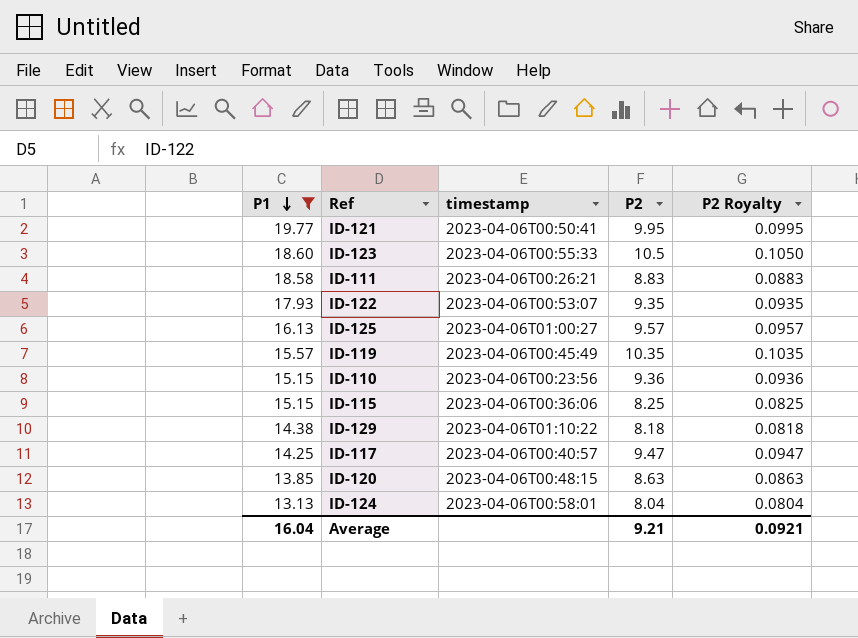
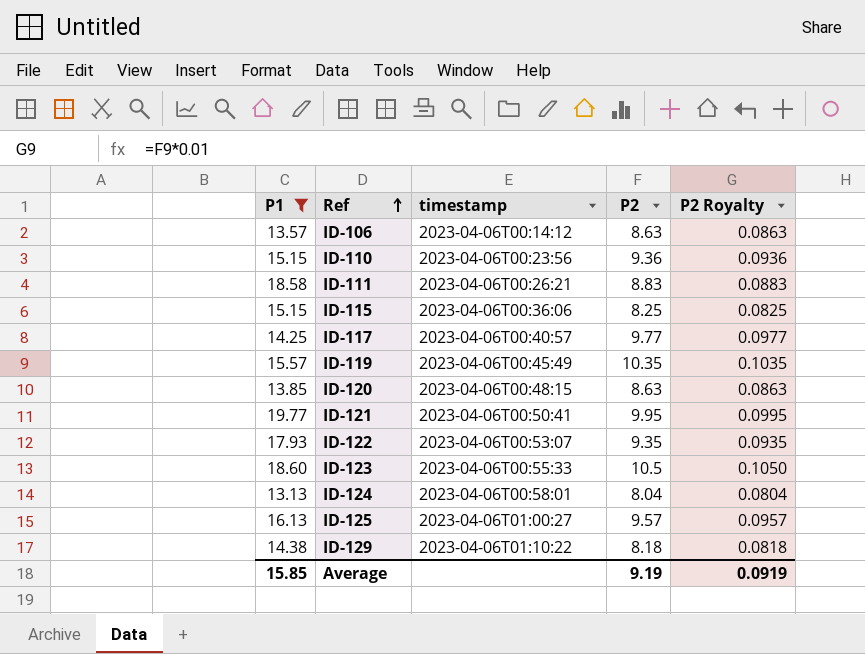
row order: P1 descending -> Ref ascending
row ID-106: none -> 13.57 | 2023-04-06T00:14:12 | 8.63 | 0.0863
ID-117 | P2: 9.47 -> 9.77
ID-117 | P2 Royalty: 0.0947 -> 0.0977
Average | P1: 16.04 -> 15.85
Average | P2: 9.21 -> 9.19
Average | P2 Royalty: 0.0921 -> 0.0919

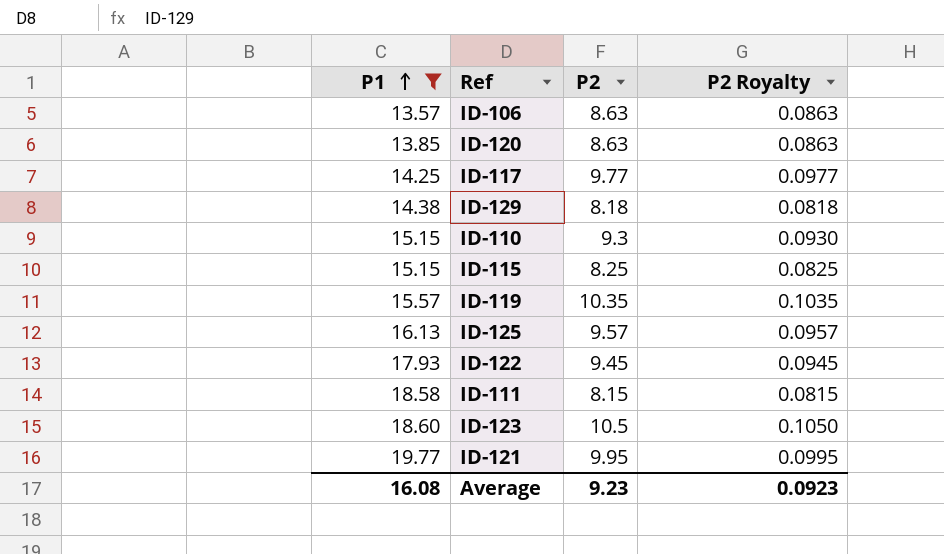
row order: Ref ascending -> P1 ascending
column timestamp | position: 3 -> none
row ID-124: 13.13 | 2023-04-06T00:58:01 | 8.04 | 0.0804 -> none
ID-110 | P2: 9.36 -> 9.3
ID-110 | P2 Royalty: 0.0936 -> 0.0930
ID-122 | P2: 9.35 -> 9.45
ID-122 | P2 Royalty: 0.0935 -> 0.0945
ID-111 | P2: 8.83 -> 8.15
ID-111 | P2 Royalty: 0.0883 -> 0.0815
Average | P1: 15.85 -> 16.08
Average | P2: 9.19 -> 9.23
Average | P2 Royalty: 0.0919 -> 0.0923

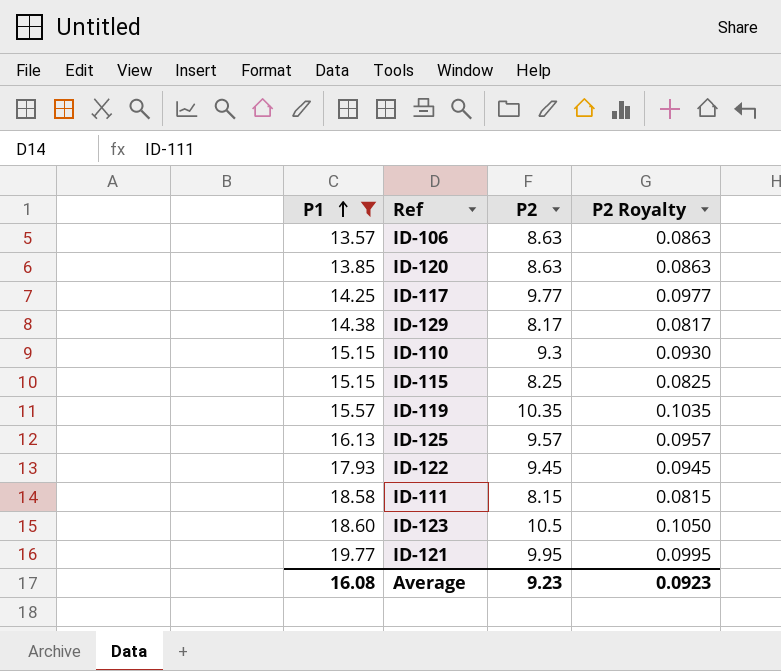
ID-129 | P2: 8.18 -> 8.17
ID-129 | P2 Royalty: 0.0818 -> 0.0817

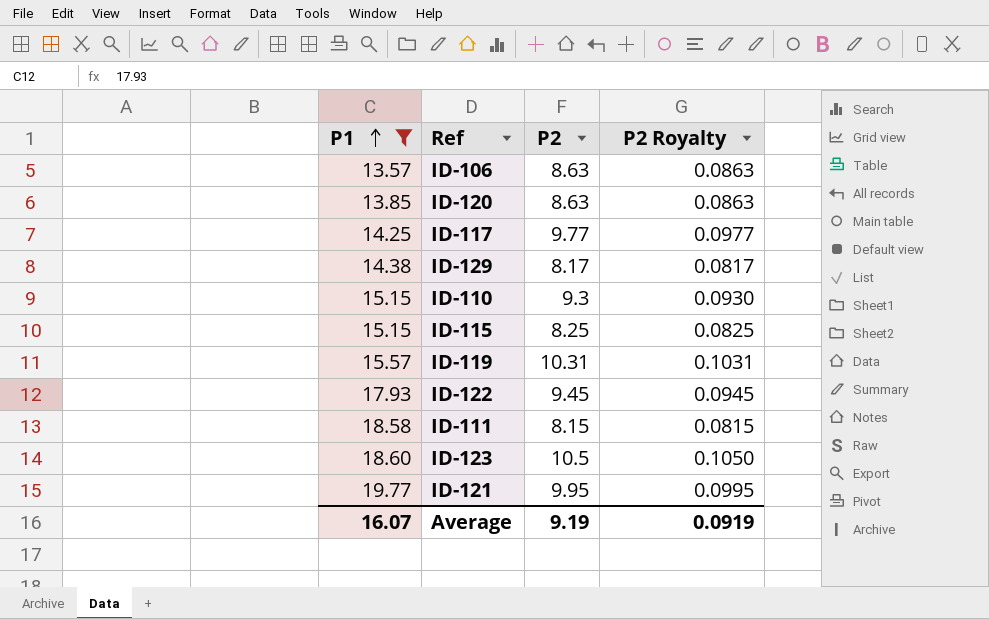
row ID-125: 16.13 | 9.57 | 0.0957 -> none
ID-119 | P2: 10.35 -> 10.31
ID-119 | P2 Royalty: 0.1035 -> 0.1031
Average | P1: 16.08 -> 16.07
Average | P2: 9.23 -> 9.19
Average | P2 Royalty: 0.0923 -> 0.0919

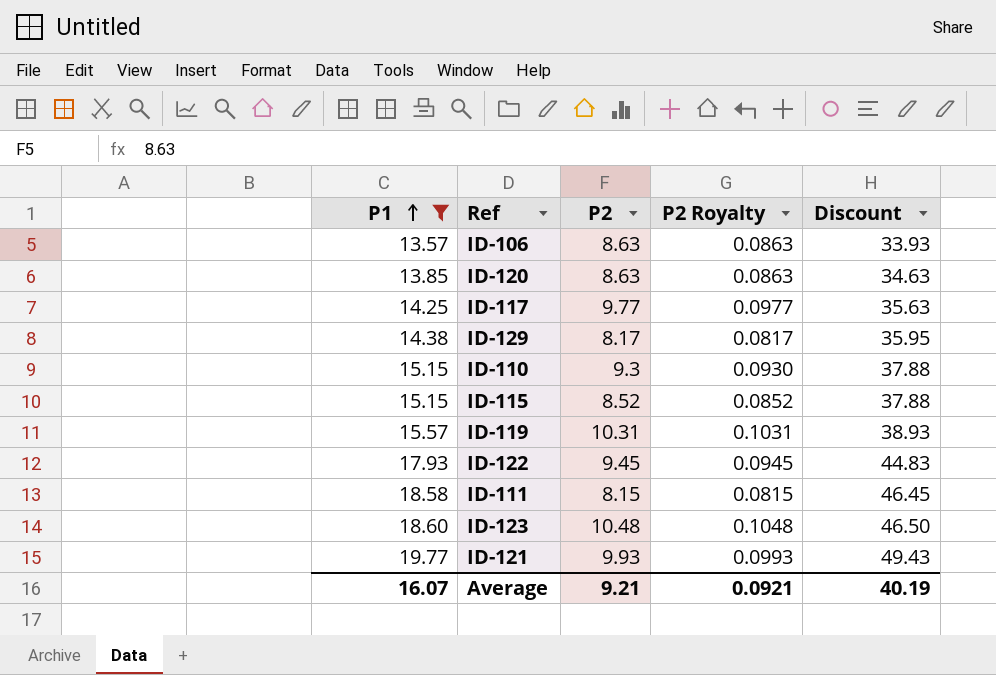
column Discount | formula: none -> [P1] * 2.5
ID-115 | P2: 8.25 -> 8.52
ID-115 | P2 Royalty: 0.0825 -> 0.0852
ID-123 | P2: 10.5 -> 10.48
ID-123 | P2 Royalty: 0.1050 -> 0.1048
ID-121 | P2: 9.95 -> 9.93
ID-121 | P2 Royalty: 0.0995 -> 0.0993
Average | P2: 9.19 -> 9.21
Average | P2 Royalty: 0.0919 -> 0.0921

